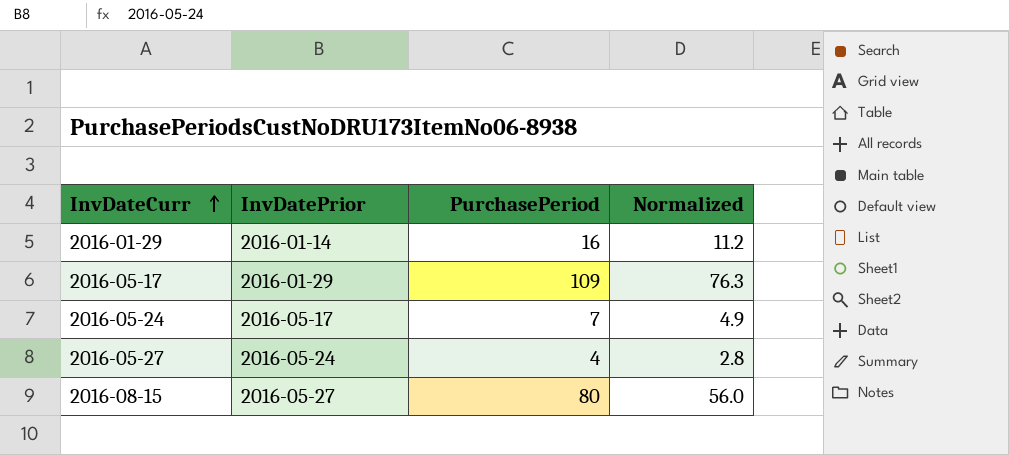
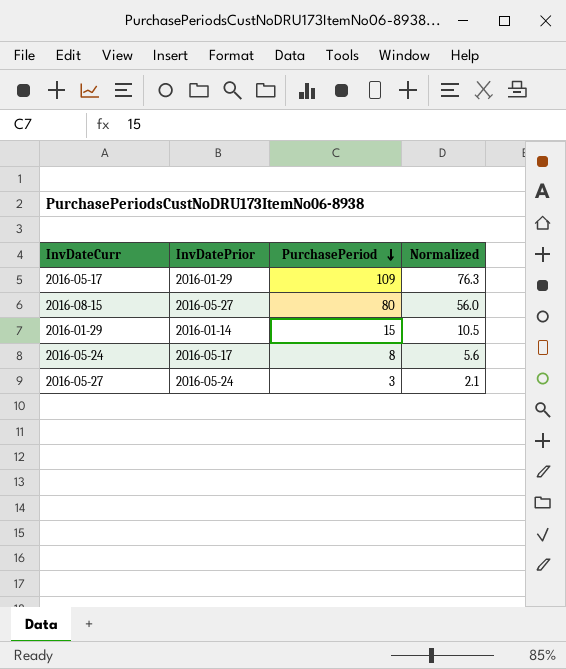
row order: InvDateCurr ascending -> PurchasePeriod descending
2016-01-29 | PurchasePeriod: 16 -> 15
2016-01-29 | Normalized: 11.2 -> 10.5
2016-05-24 | PurchasePeriod: 7 -> 8
2016-05-24 | Normalized: 4.9 -> 5.6
2016-05-27 | PurchasePeriod: 4 -> 3
2016-05-27 | Normalized: 2.8 -> 2.1

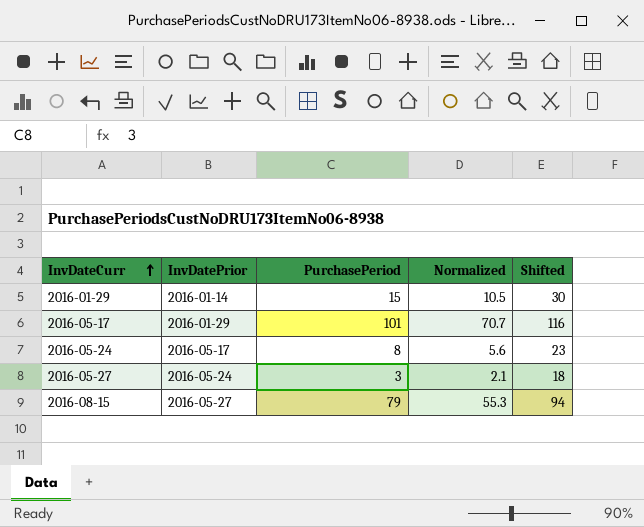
row order: PurchasePeriod descending -> InvDateCurr ascending
column Shifted | formula: none -> [PurchasePeriod] + 15
2016-05-17 | PurchasePeriod: 109 -> 101
2016-05-17 | Normalized: 76.3 -> 70.7
2016-08-15 | PurchasePeriod: 80 -> 79
2016-08-15 | Normalized: 56.0 -> 55.3

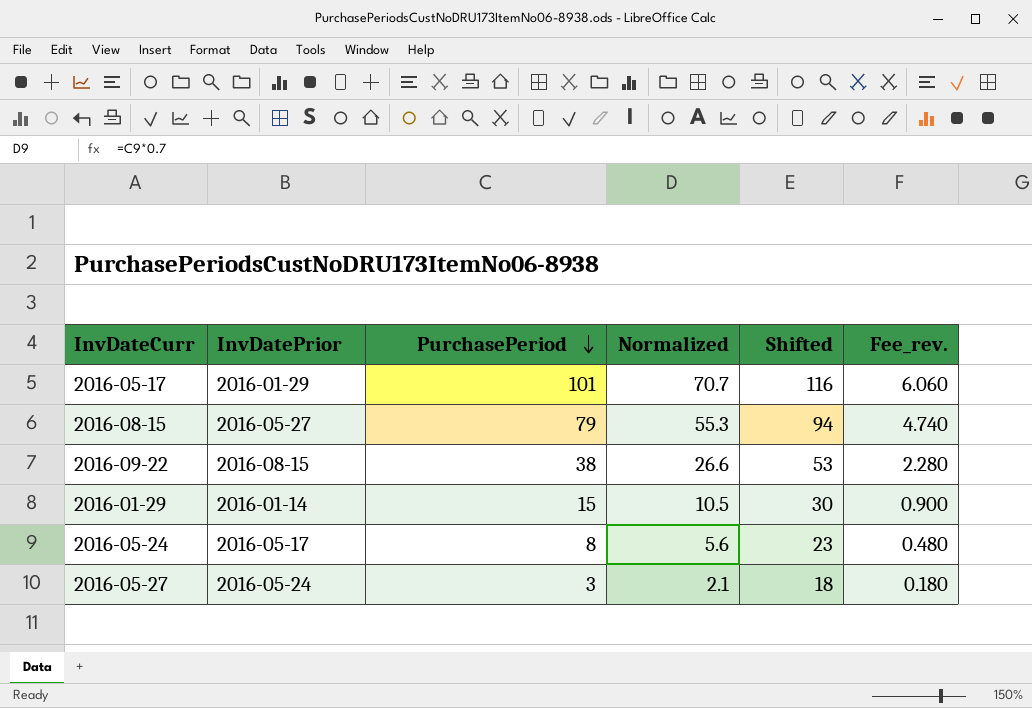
row order: InvDateCurr ascending -> PurchasePeriod descending
column Fee_rev. | formula: none -> [PurchasePeriod] * 0.06
row 2016-09-22: none -> 2016-08-15 | 38 | 26.6 | 53 | 2.280

